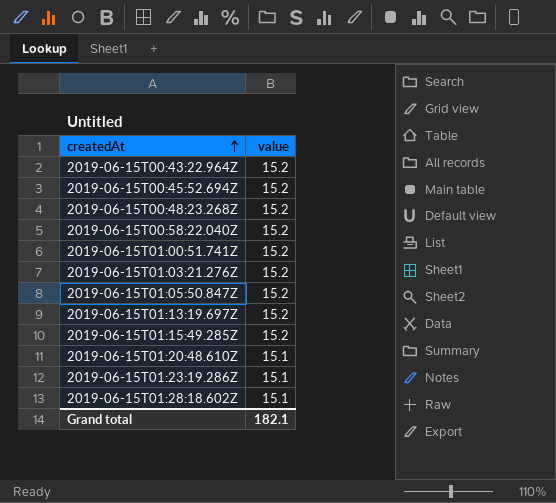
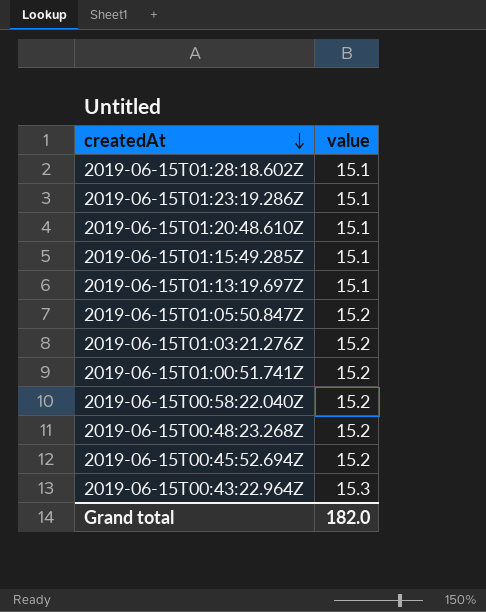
row order: createdAt ascending -> createdAt descending
2019-06-15T01:15:49.285Z | value: 15.2 -> 15.1
2019-06-15T01:13:19.697Z | value: 15.2 -> 15.1
2019-06-15T00:43:22.964Z | value: 15.2 -> 15.3
Grand total | value: 182.1 -> 182.0

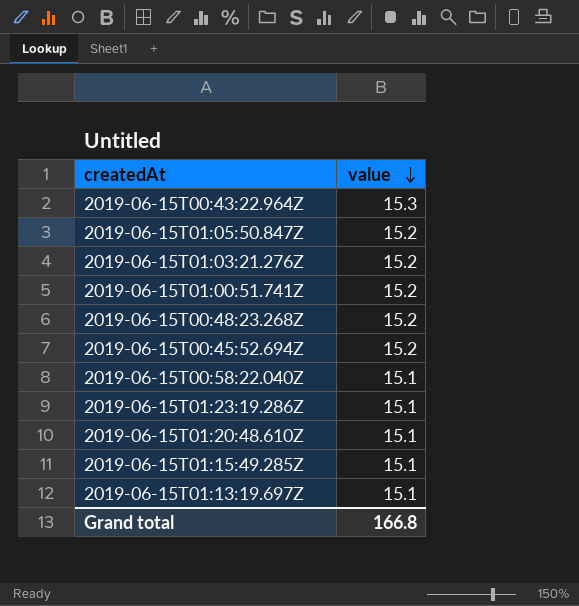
row order: createdAt descending -> value descending
row 2019-06-15T01:28:18.602Z: 15.1 -> none
2019-06-15T00:58:22.040Z | value: 15.2 -> 15.1
Grand total | value: 182.0 -> 166.8

